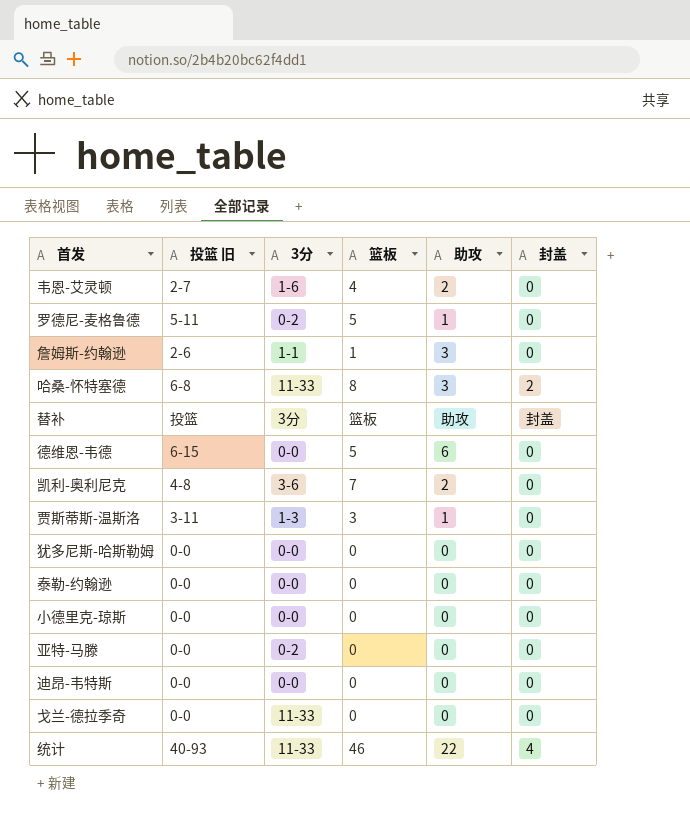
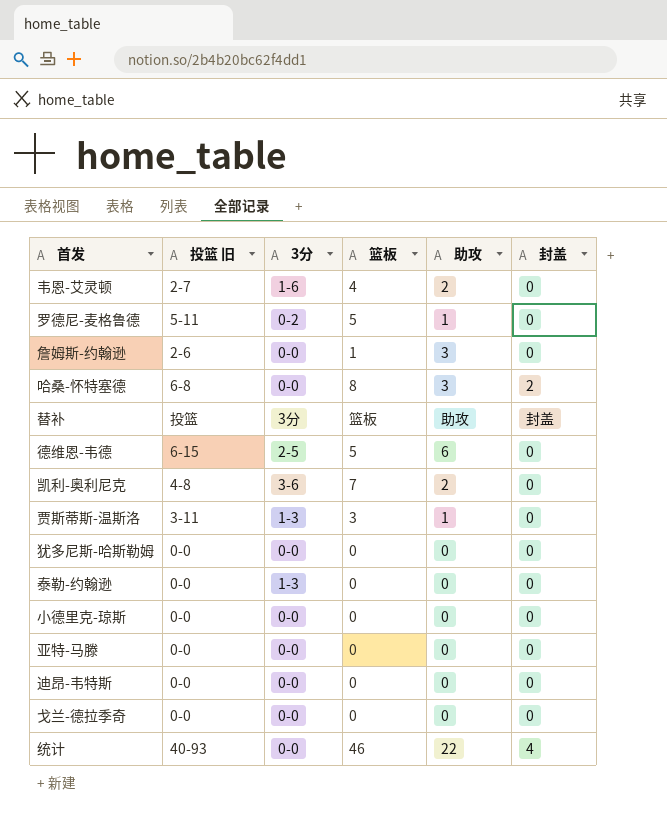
詹姆斯-约翰逊 | 3分: 1-1 -> 0-0
哈桑-怀特塞德 | 3分: 11-33 -> 0-0
德维恩-韦德 | 3分: 0-0 -> 2-5
泰勒-约翰逊 | 3分: 0-0 -> 1-3
亚特-马滕 | 3分: 0-2 -> 0-0
戈兰-德拉季奇 | 3分: 11-33 -> 0-0
统计 | 3分: 11-33 -> 0-0

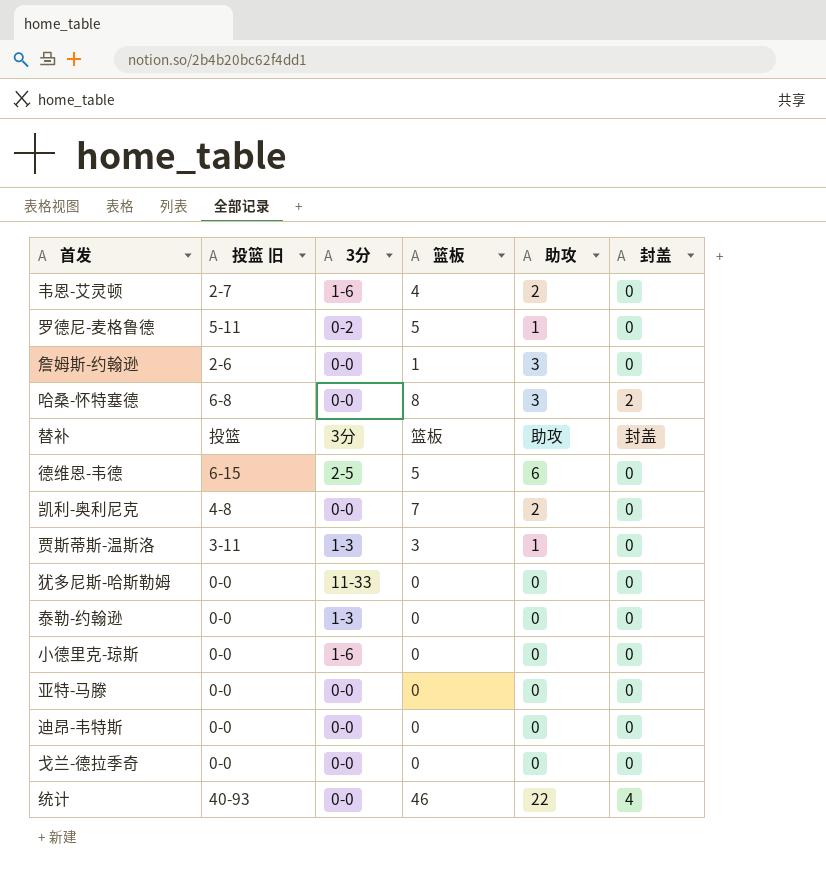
凯利-奥利尼克 | 3分: 3-6 -> 0-0
犹多尼斯-哈斯勒姆 | 3分: 0-0 -> 11-33
小德里克-琼斯 | 3分: 0-0 -> 1-6

